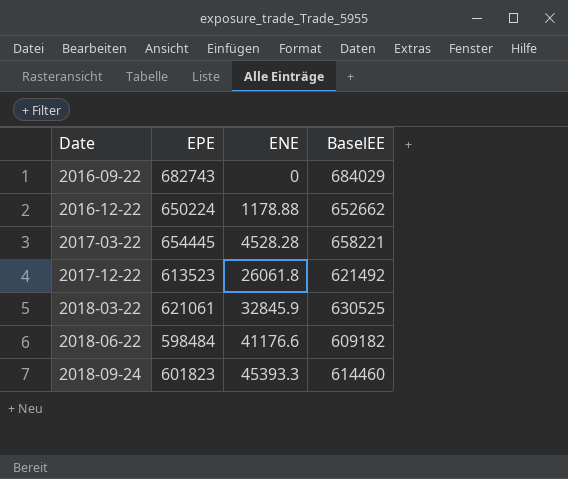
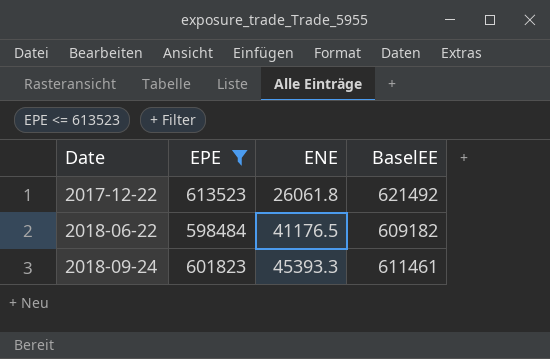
filter: none -> EPE <= 613523
2018-06-22 | ENE: 41176.6 -> 41176.5
2018-09-24 | BaselEE: 614460 -> 611461

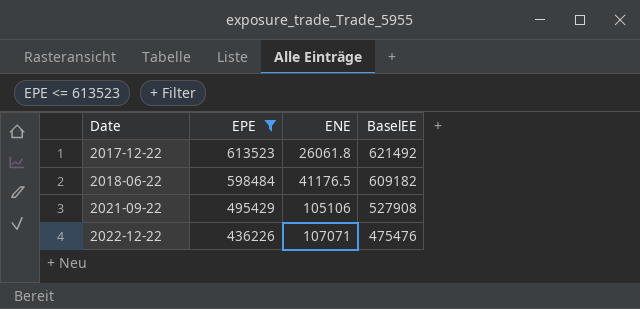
row 2018-09-24: 601823 | 45393.3 | 611461 -> none
row 2021-09-22: none -> 495429 | 105106 | 527908
row 2022-12-22: none -> 436226 | 107071 | 475476

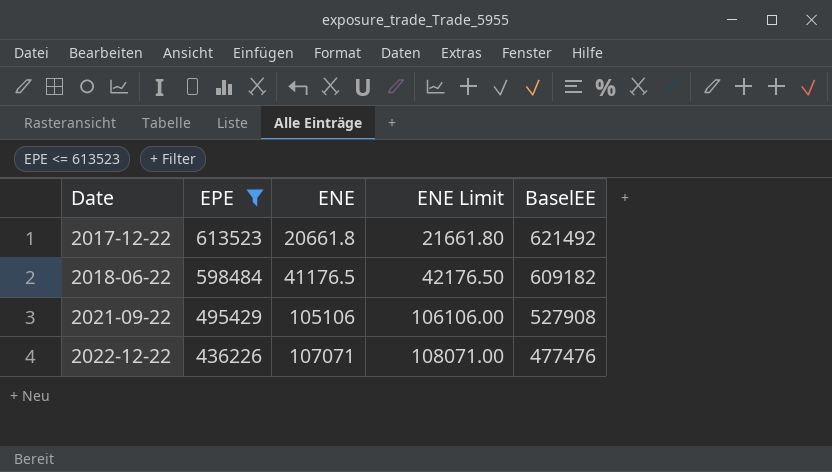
column ENE Limit | formula: none -> [ENE] + 1000
2017-12-22 | ENE: 26061.8 -> 20661.8
2022-12-22 | BaselEE: 475476 -> 477476

